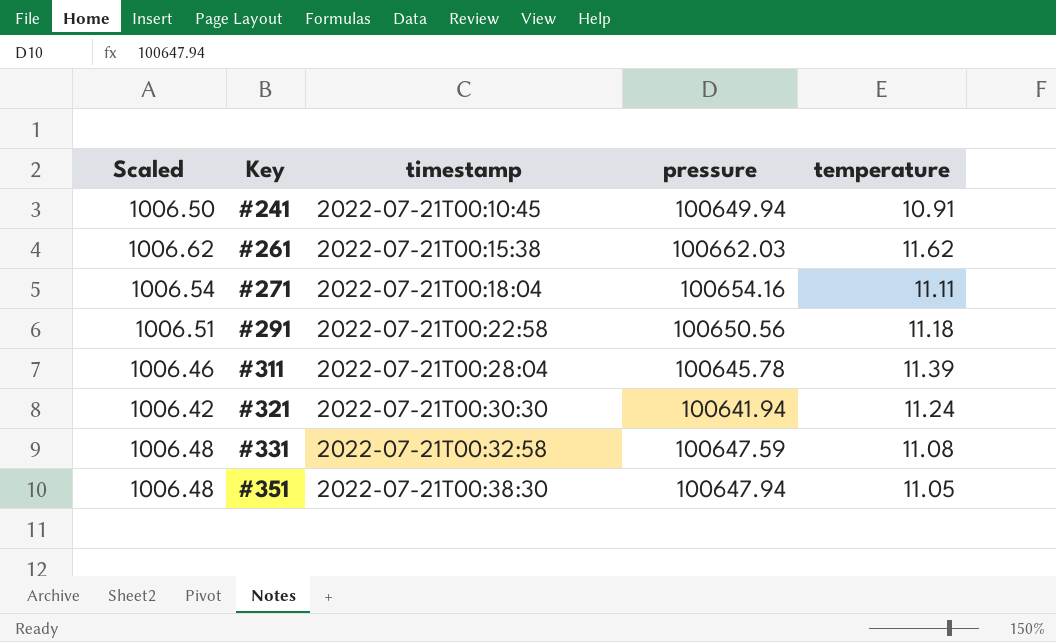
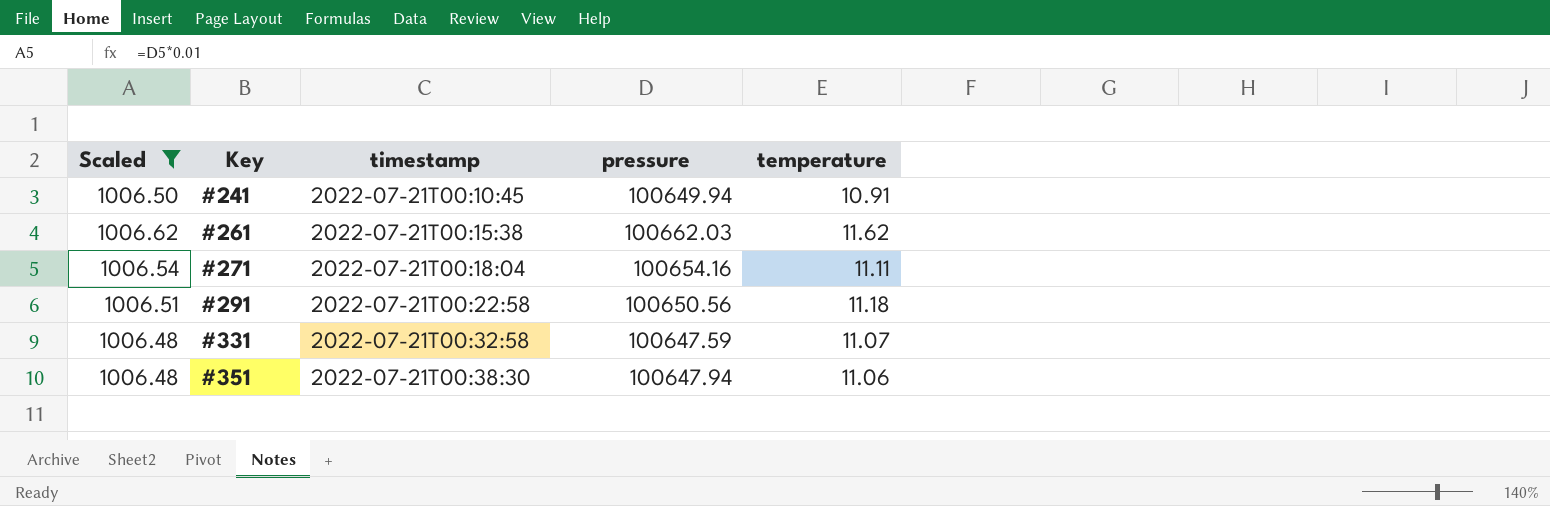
filter: none -> Scaled >= 1006.48
#331 | temperature: 11.08 -> 11.07
#351 | temperature: 11.05 -> 11.06

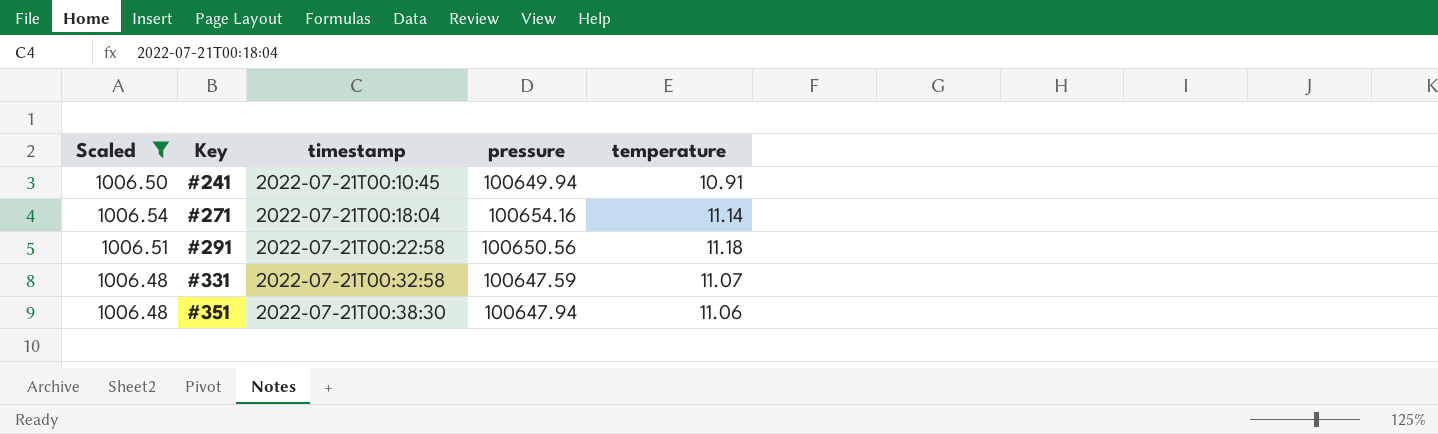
row #261: 1006.62 | 2022-07-21T00:15:38 | 100662.03 | 11.62 -> none
#271 | temperature: 11.11 -> 11.14

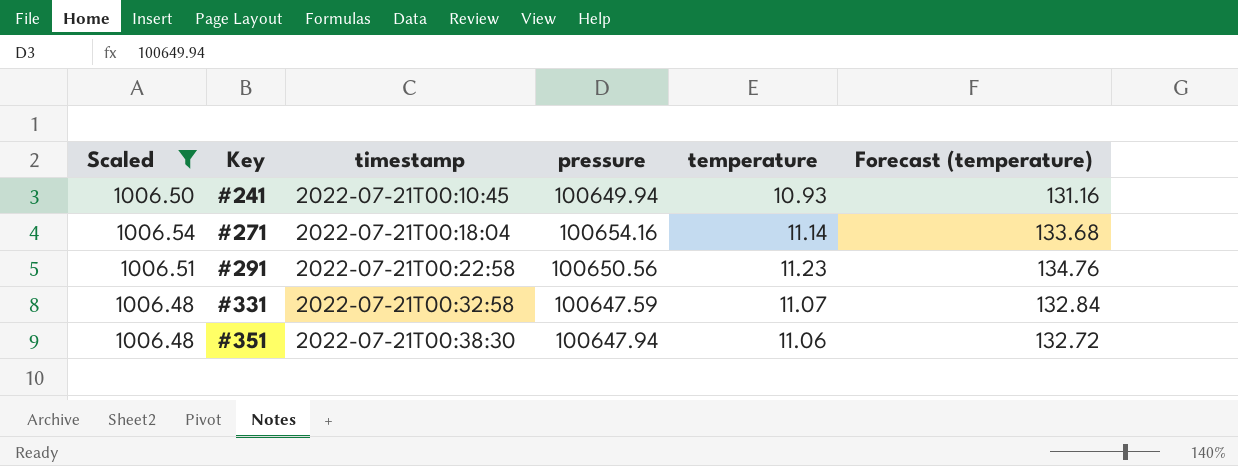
column Forecast (temperature) | formula: none -> [temperature] * 12
#241 | temperature: 10.91 -> 10.93
#291 | temperature: 11.18 -> 11.23

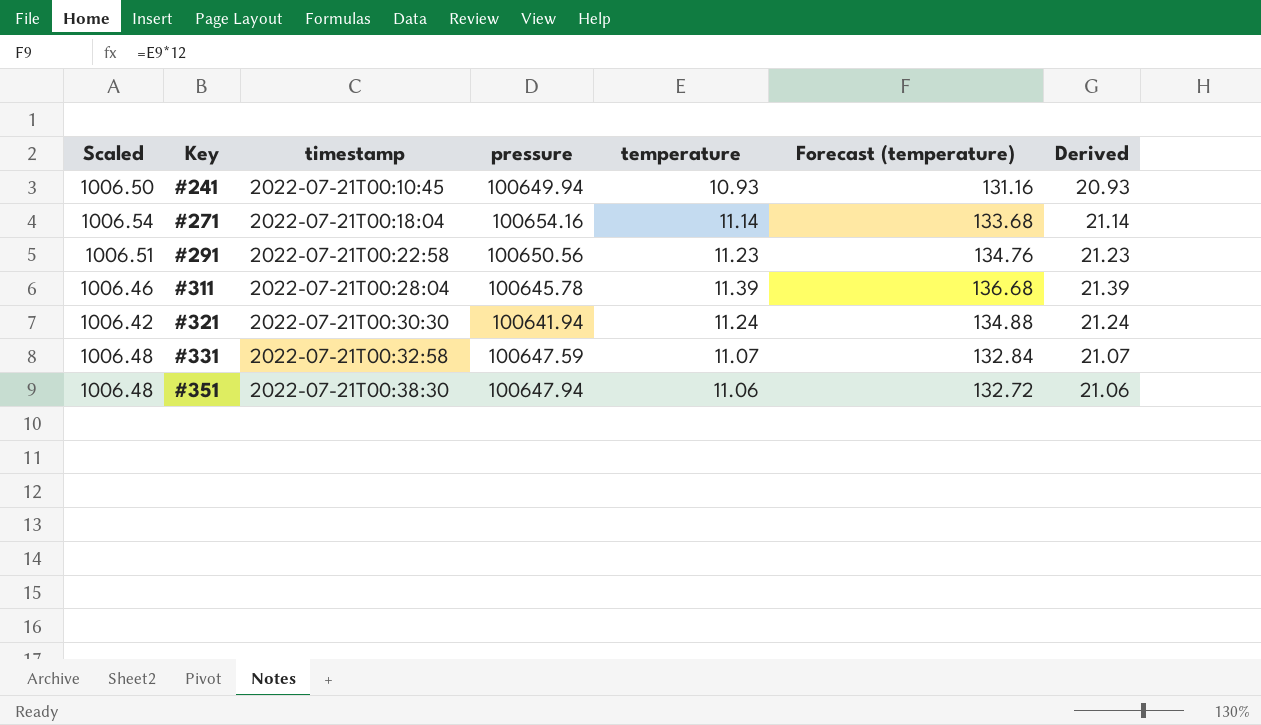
filter: Scaled >= 1006.48 -> none
column Derived | formula: none -> [temperature] + 10

